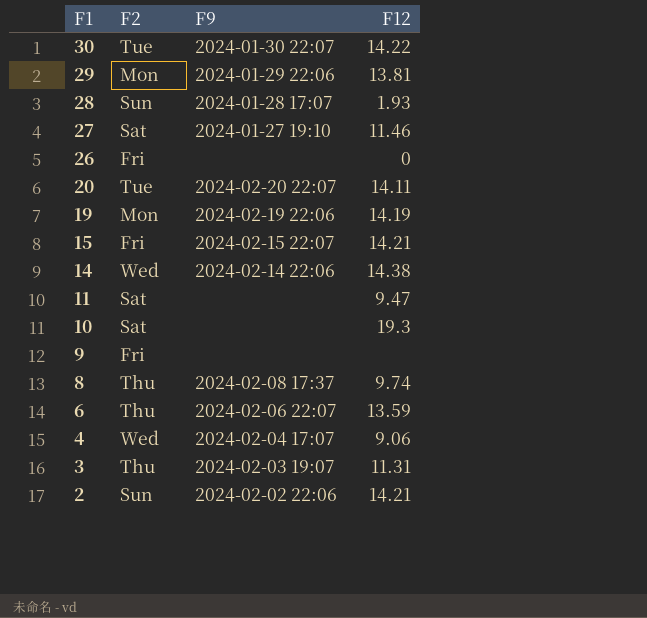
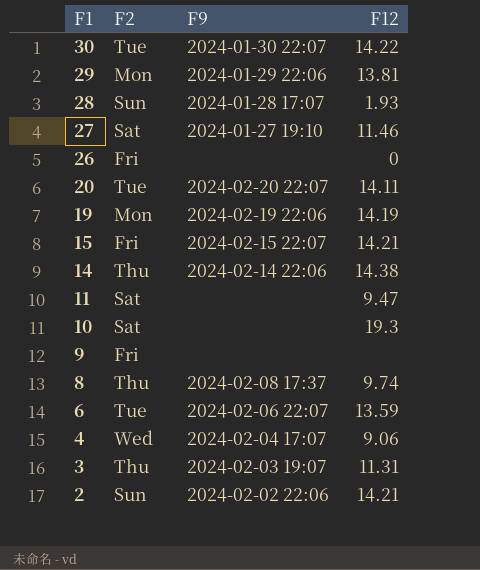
14 | F2: Wed -> Thu
6 | F2: Thu -> Tue

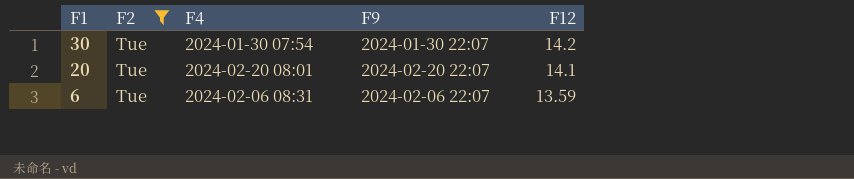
filter: none -> F2 = Tue
column F4 | position: none -> 3
30 | F12: 14.22 -> 14.2
20 | F12: 14.11 -> 14.1

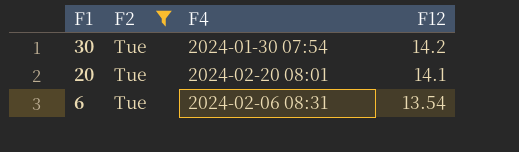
column F9 | position: 4 -> none
6 | F12: 13.59 -> 13.54

